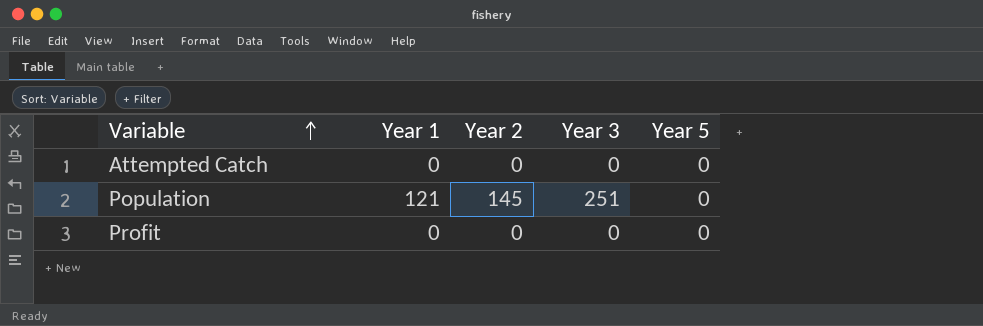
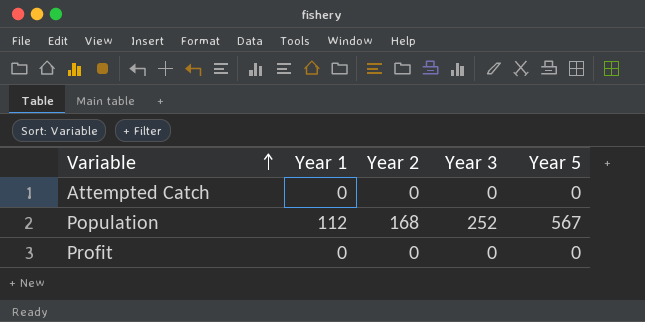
Population | Year 1: 121 -> 112
Population | Year 2: 145 -> 168
Population | Year 3: 251 -> 252
Population | Year 5: 0 -> 567

